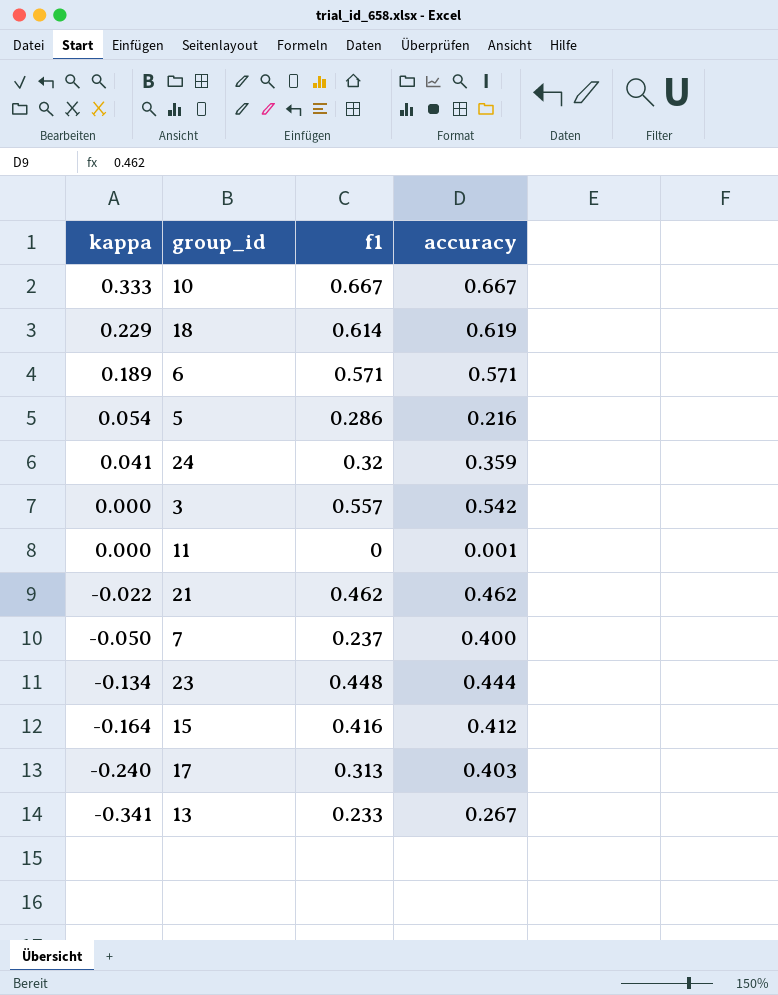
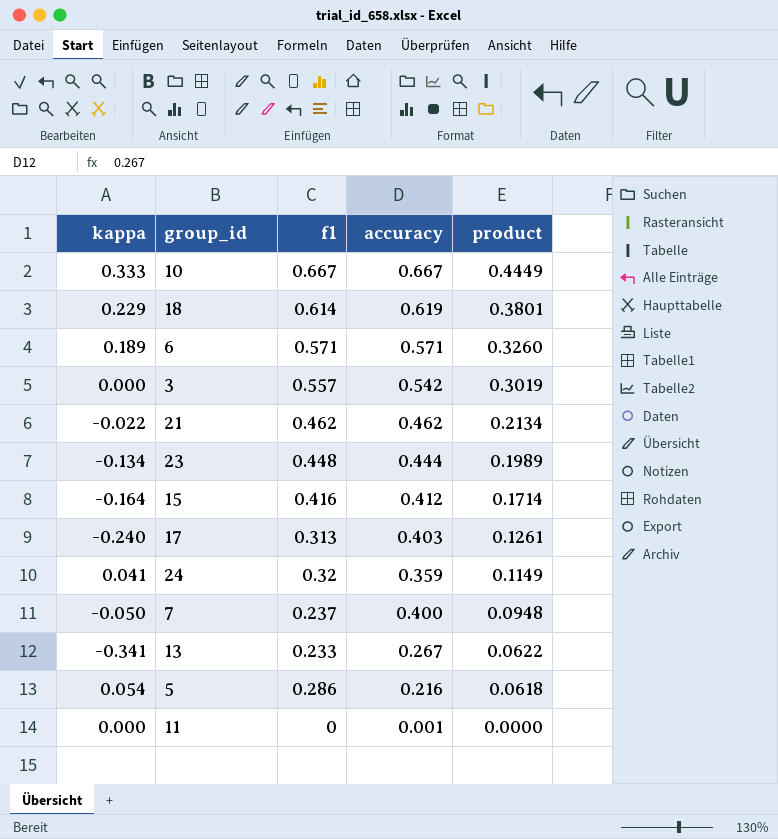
row order: kappa descending -> product descending
column product | formula: none -> [f1] * [accuracy]

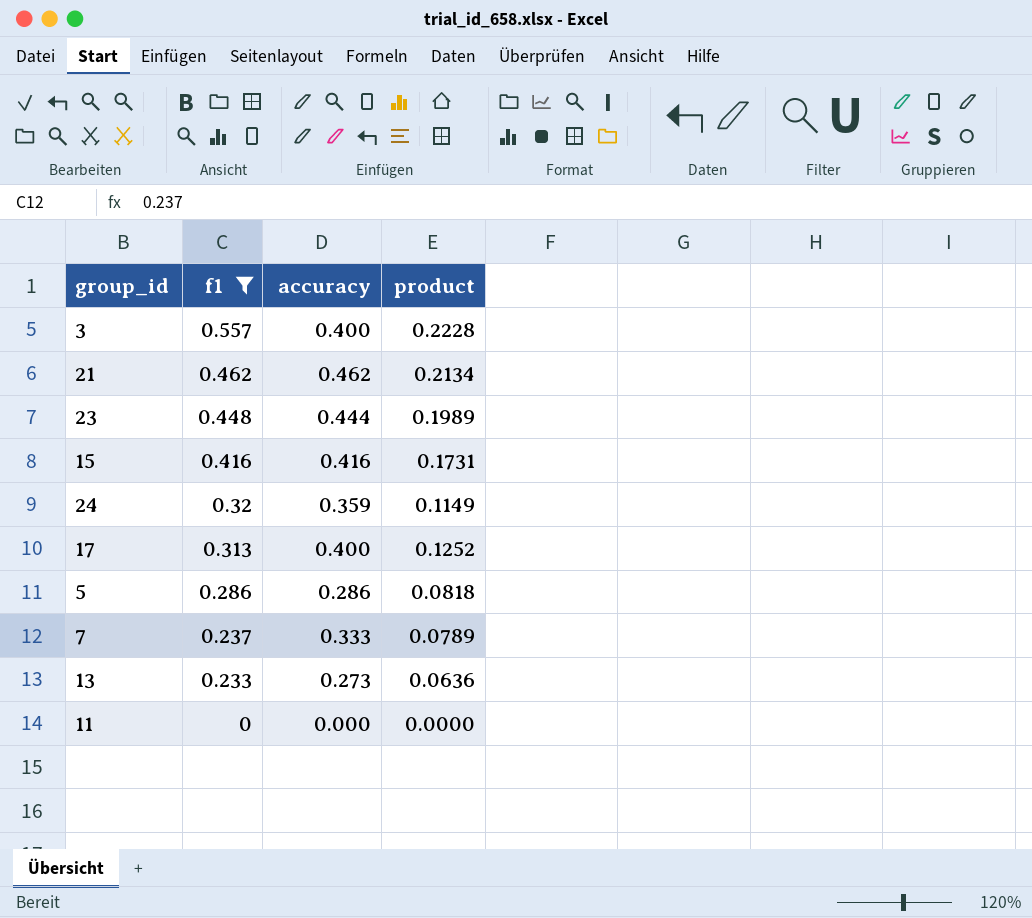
filter: none -> f1 <= 0.557
row order: product descending -> f1 descending
column kappa | position: 1 -> none
3 | accuracy: 0.542 -> 0.400
3 | product: 0.3019 -> 0.2228
15 | accuracy: 0.412 -> 0.416
15 | product: 0.1714 -> 0.1731
17 | accuracy: 0.403 -> 0.400
17 | product: 0.1261 -> 0.1252
5 | accuracy: 0.216 -> 0.286
5 | product: 0.0618 -> 0.0818
7 | accuracy: 0.400 -> 0.333
7 | product: 0.0948 -> 0.0789
13 | accuracy: 0.267 -> 0.273
13 | product: 0.0622 -> 0.0636
11 | accuracy: 0.001 -> 0.000

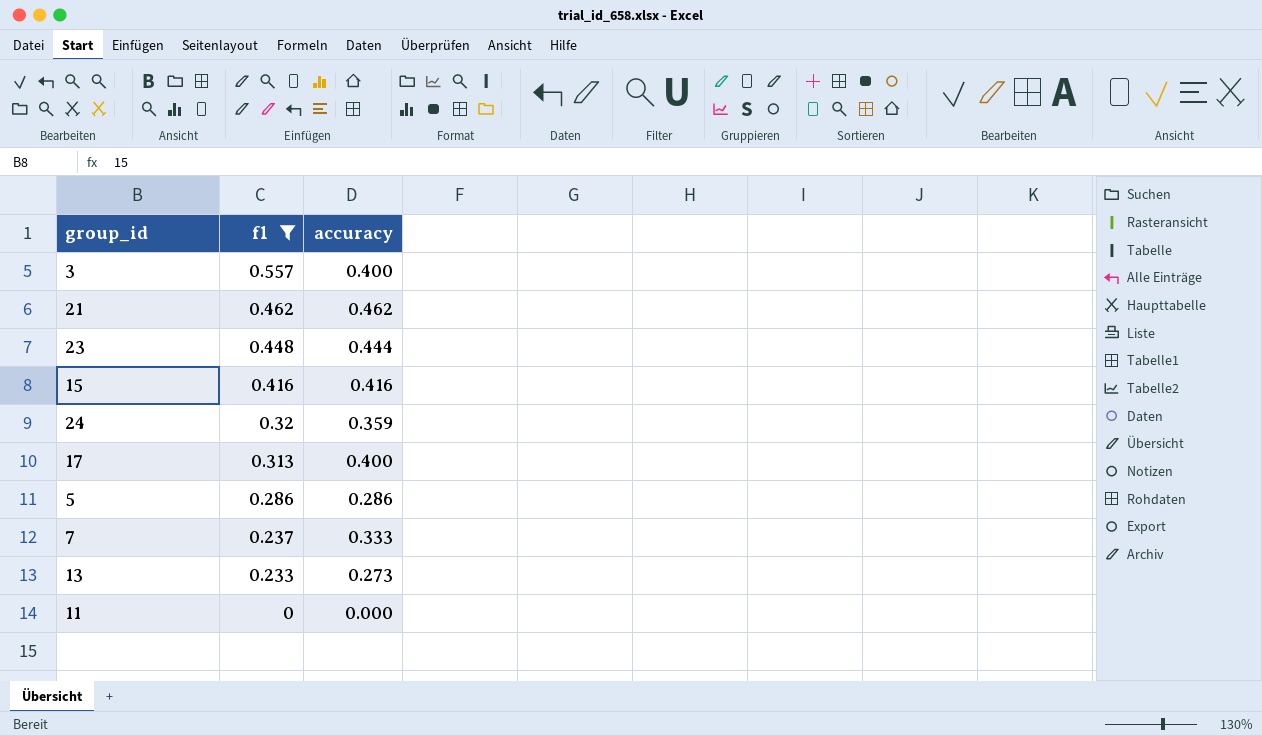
column product | formula: [f1] * [accuracy] -> none

